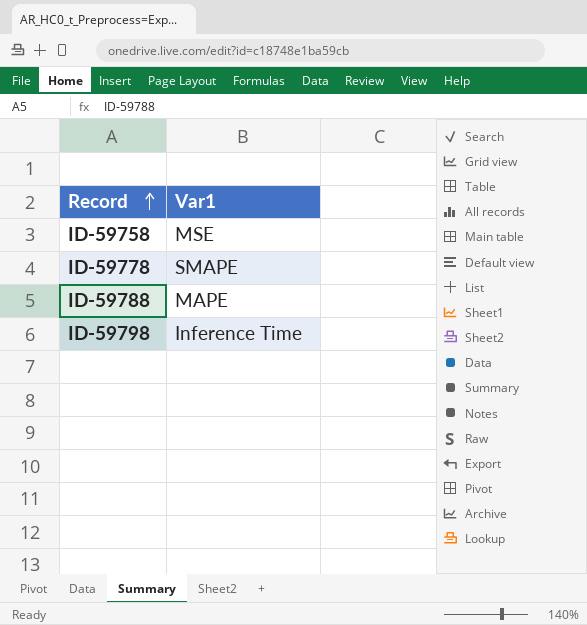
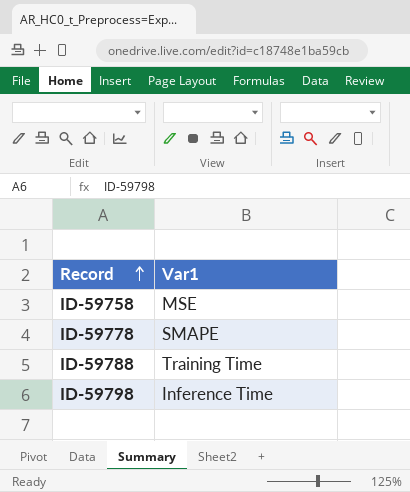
ID-59788 | Var1: MAPE -> Training Time

